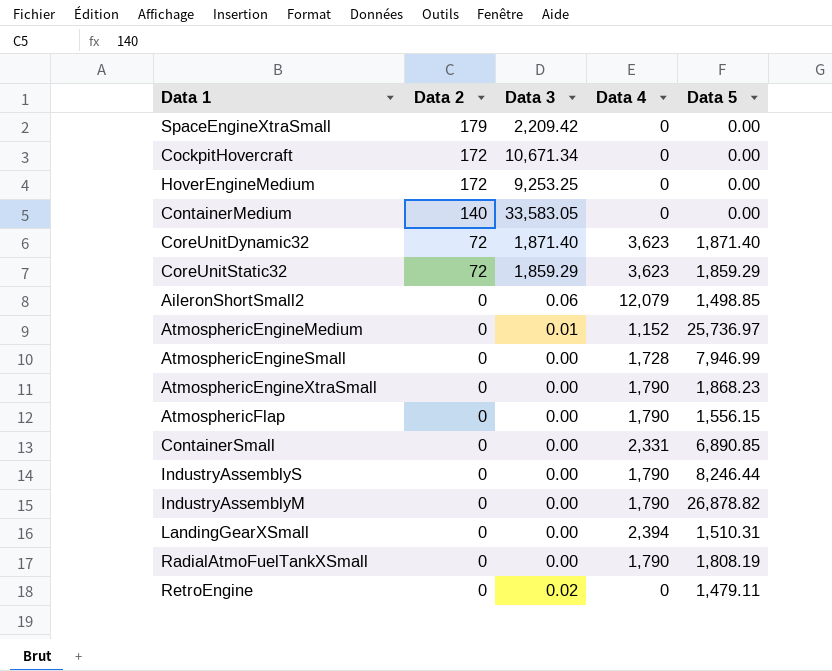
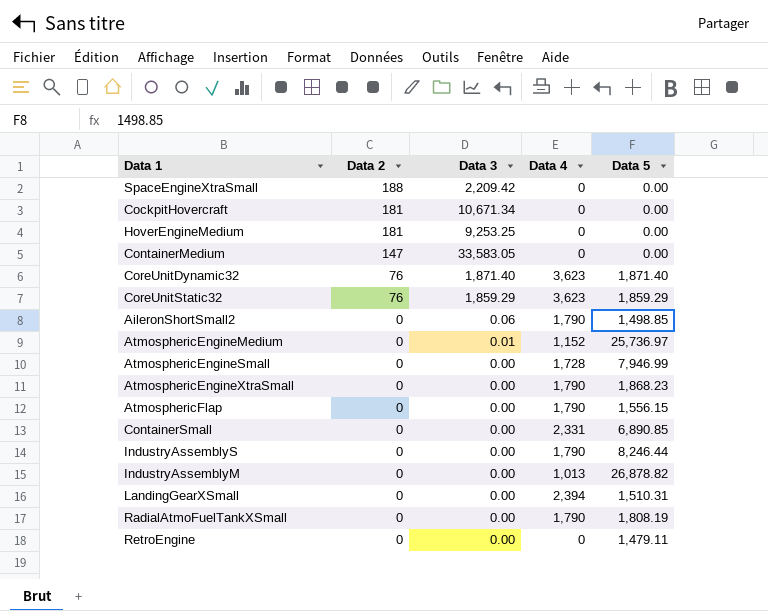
SpaceEngineXtraSmall | Data 2: 179 -> 188
CockpitHovercraft | Data 2: 172 -> 181
HoverEngineMedium | Data 2: 172 -> 181
ContainerMedium | Data 2: 140 -> 147
CoreUnitDynamic32 | Data 2: 72 -> 76
CoreUnitStatic32 | Data 2: 72 -> 76
AileronShortSmall2 | Data 4: 12,079 -> 1,790
IndustryAssemblyM | Data 4: 1,790 -> 1,013
RetroEngine | Data 3: 0.02 -> 0.00

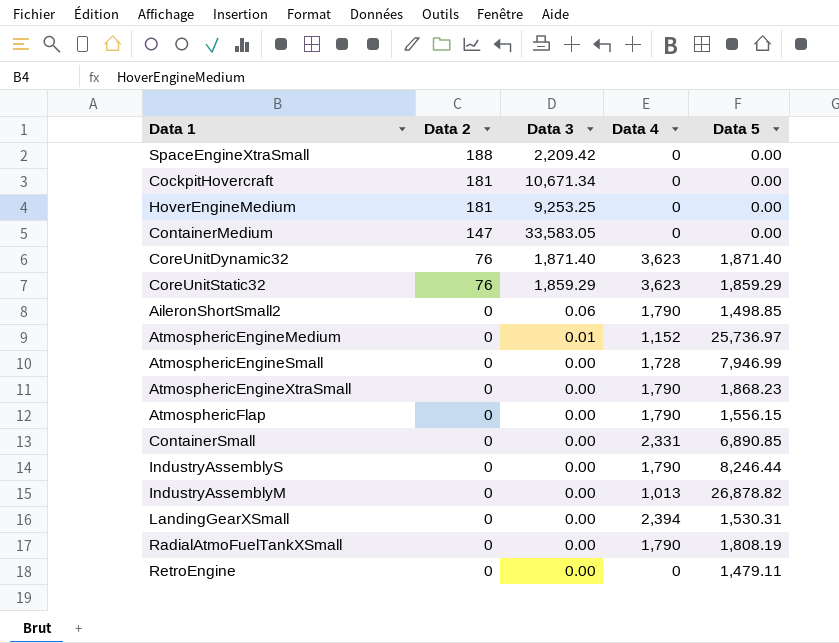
LandingGearXSmall | Data 5: 1,510.31 -> 1,530.31

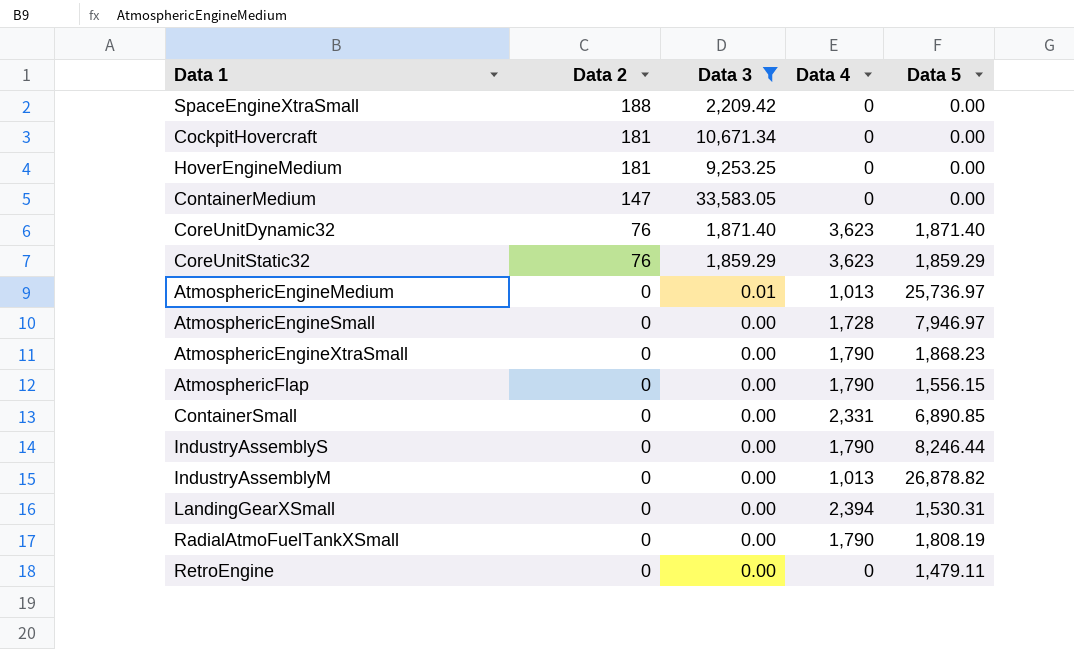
filter: none -> Data 3 != 0.06
AtmosphericEngineMedium | Data 4: 1,152 -> 1,013
AtmosphericEngineSmall | Data 5: 7,946.99 -> 7,946.97

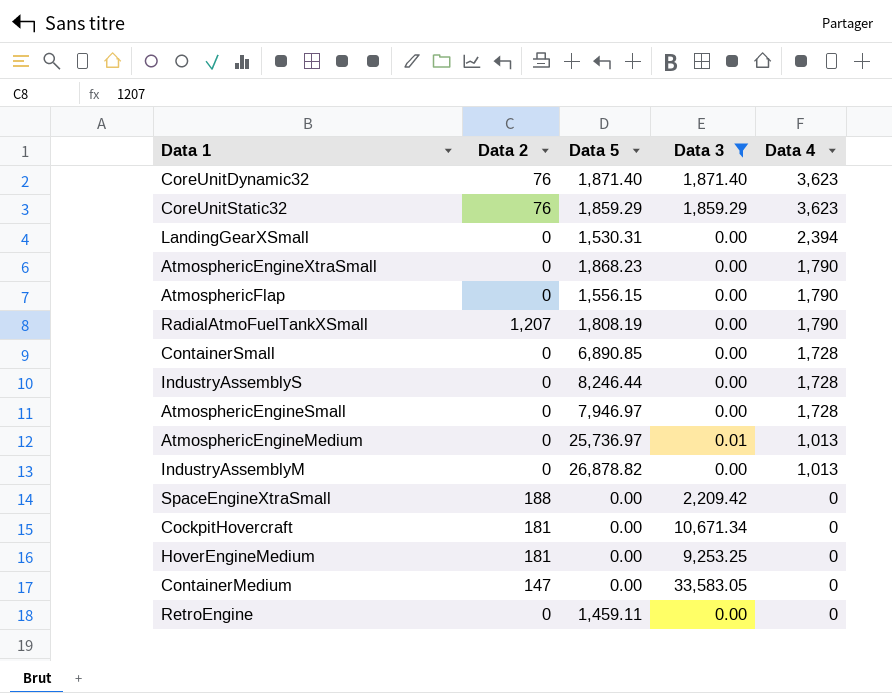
row order: Data 2 descending -> Data 4 descending
column Data 5 | position: 5 -> 3
RadialAtmoFuelTankXSmall | Data 2: 0 -> 1,207
ContainerSmall | Data 4: 2,331 -> 1,728
IndustryAssemblyS | Data 4: 1,790 -> 1,728
RetroEngine | Data 5: 1,479.11 -> 1,459.11

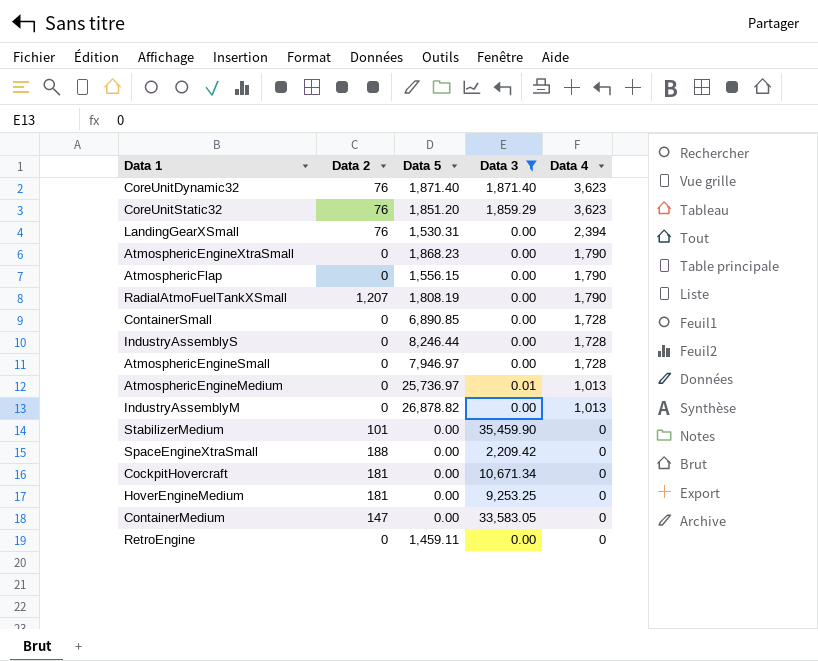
CoreUnitStatic32 | Data 5: 1,859.29 -> 1,851.20
LandingGearXSmall | Data 2: 0 -> 76
row StabilizerMedium: none -> 101 | 0.00 | 35,459.90 | 0

